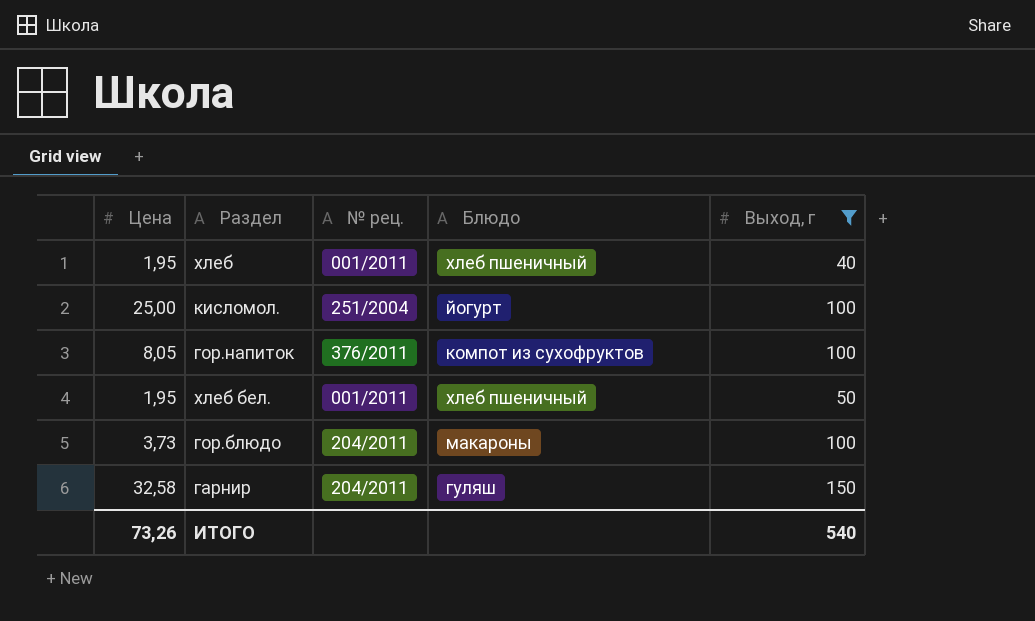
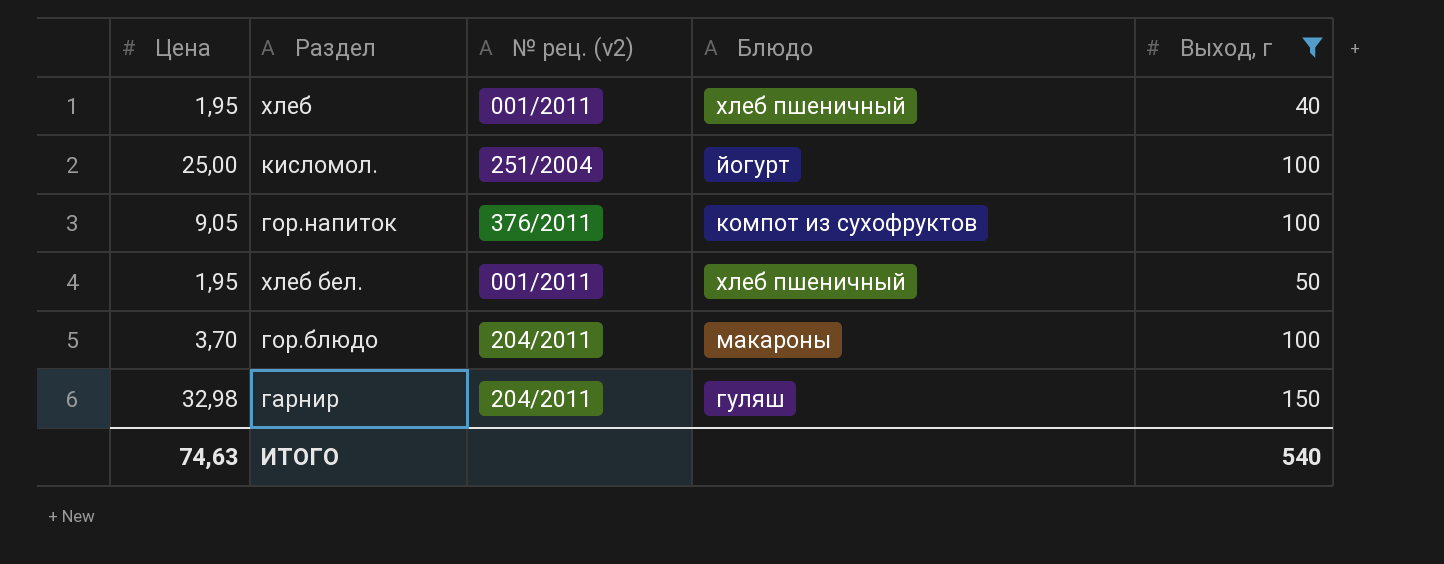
column name: № рец. -> № рец. (v2)
гор.напиток | Цена: 8,05 -> 9,05
гор.блюдо | Цена: 3,73 -> 3,70
гарнир | Цена: 32,58 -> 32,98
ИТОГО | Цена: 73,26 -> 74,63

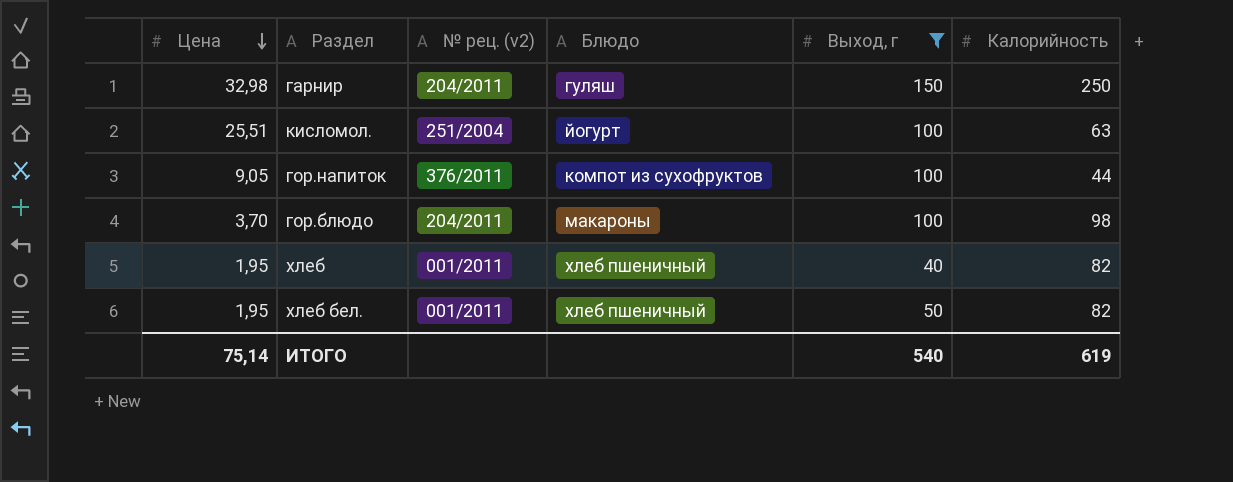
row order: none -> Цена descending
column Калорийность | position: none -> 6
кисломол. | Цена: 25,00 -> 25,51
ИТОГО | Цена: 74,63 -> 75,14

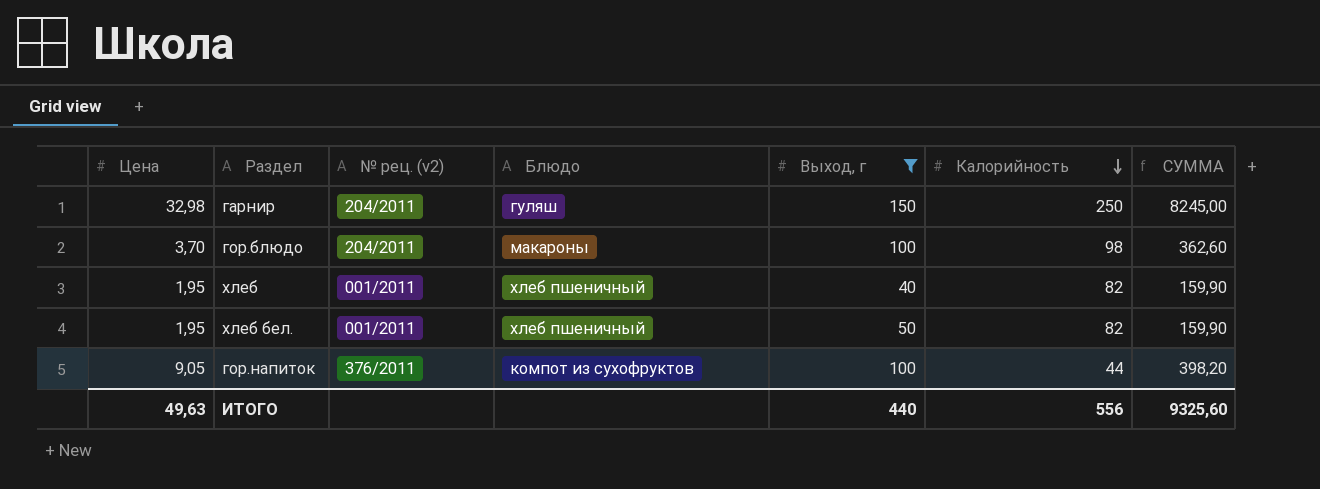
row order: Цена descending -> Калорийность descending
column СУММА | formula: none -> [Цена] * [Калорийность]
row кисломол.: 25,51 | 251/2004 | йогурт | 100 | 63 -> none
ИТОГО | Цена: 75,14 -> 49,63
ИТОГО | Выход, г: 540 -> 440
ИТОГО | Калорийность: 619 -> 556

